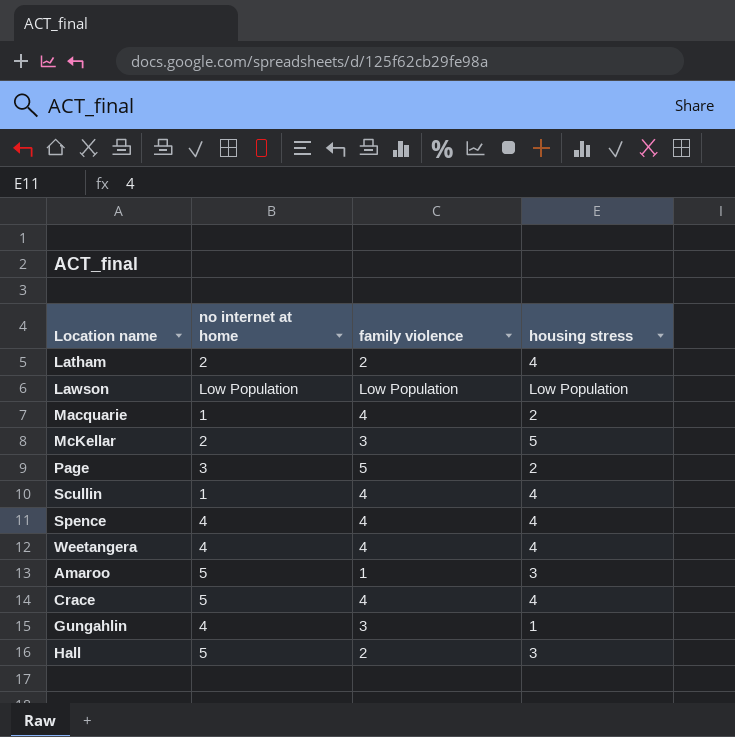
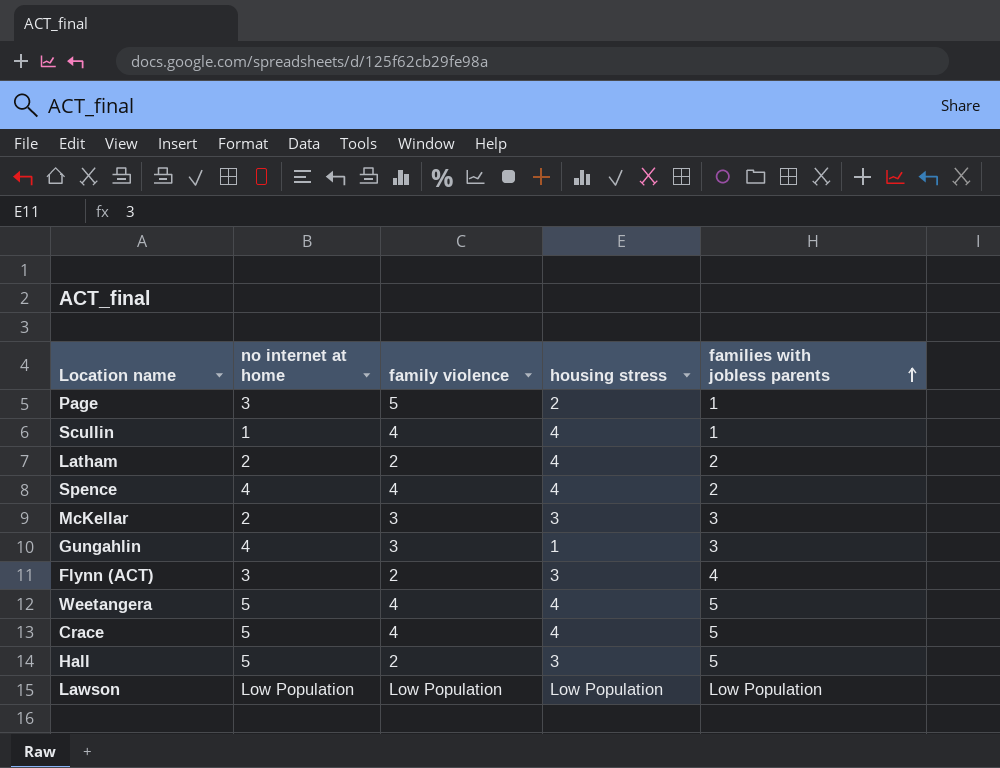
row order: none -> families with jobless parents ascending
column families with jobless parents | position: none -> 5
row Macquarie: 1 | 4 | 2 -> none
row Amaroo: 5 | 1 | 3 -> none
McKellar | housing stress: 5 -> 3
row Flynn (ACT): none -> 3 | 2 | 3 | 4
Weetangera | no internet at home: 4 -> 5

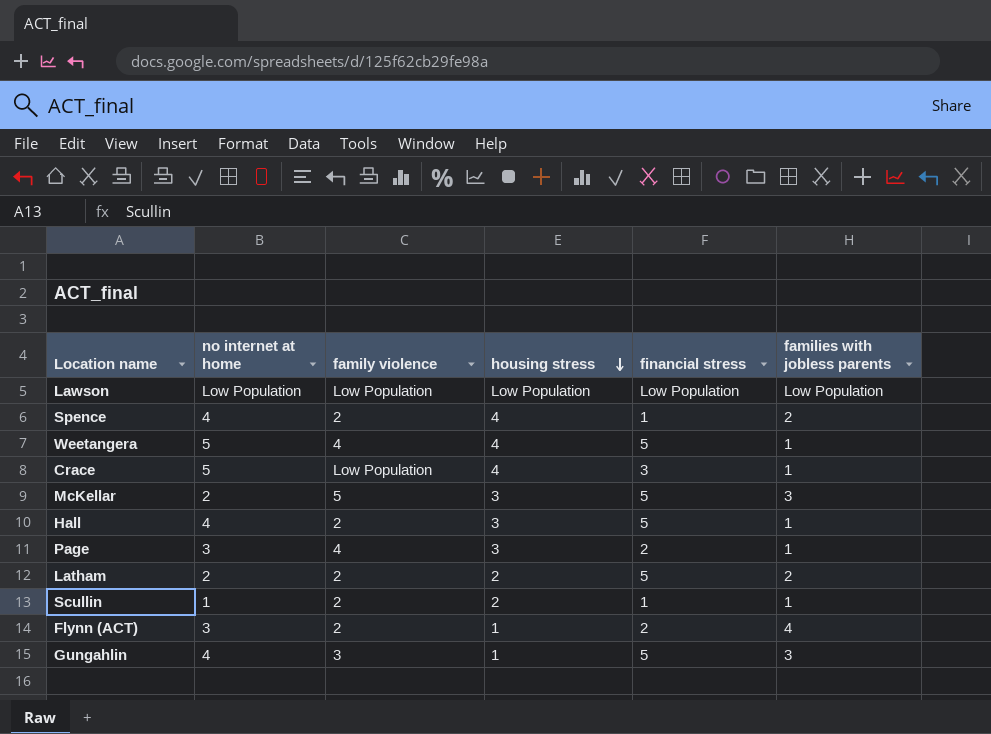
row order: families with jobless parents ascending -> housing stress descending
column financial stress | position: none -> 5
Spence | family violence: 4 -> 2
Weetangera | families with jobless parents: 5 -> 1
Crace | family violence: 4 -> Low Population
Crace | families with jobless parents: 5 -> 1
McKellar | family violence: 3 -> 5
Hall | no internet at home: 5 -> 4
Hall | families with jobless parents: 5 -> 1
Page | family violence: 5 -> 4
Page | housing stress: 2 -> 3
Latham | housing stress: 4 -> 2
Scullin | family violence: 4 -> 2
Scullin | housing stress: 4 -> 2
Flynn (ACT) | housing stress: 3 -> 1

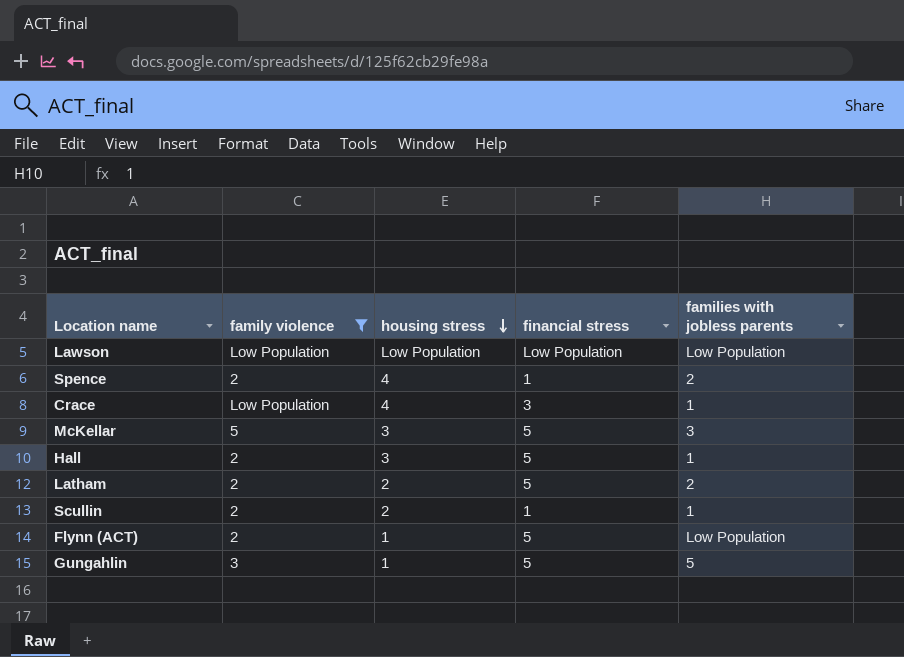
filter: none -> family violence != 4
column no internet at home | position: 2 -> none
Flynn (ACT) | financial stress: 2 -> 5
Flynn (ACT) | families with jobless parents: 4 -> Low Population
Gungahlin | families with jobless parents: 3 -> 5

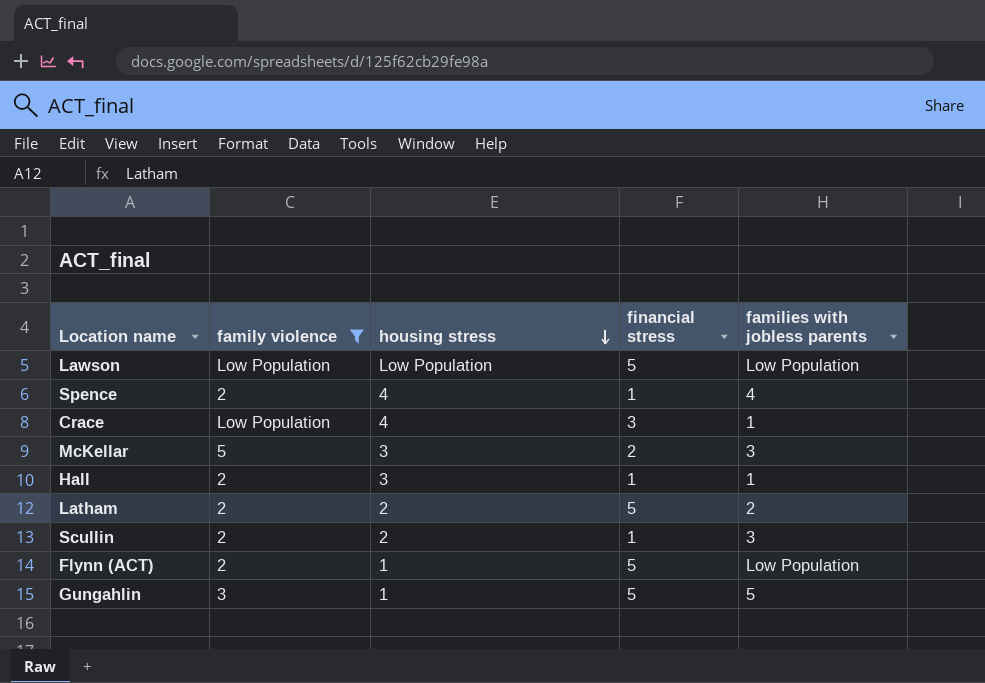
Lawson | financial stress: Low Population -> 5
Spence | families with jobless parents: 2 -> 4
McKellar | financial stress: 5 -> 2
Hall | financial stress: 5 -> 1
Scullin | families with jobless parents: 1 -> 3

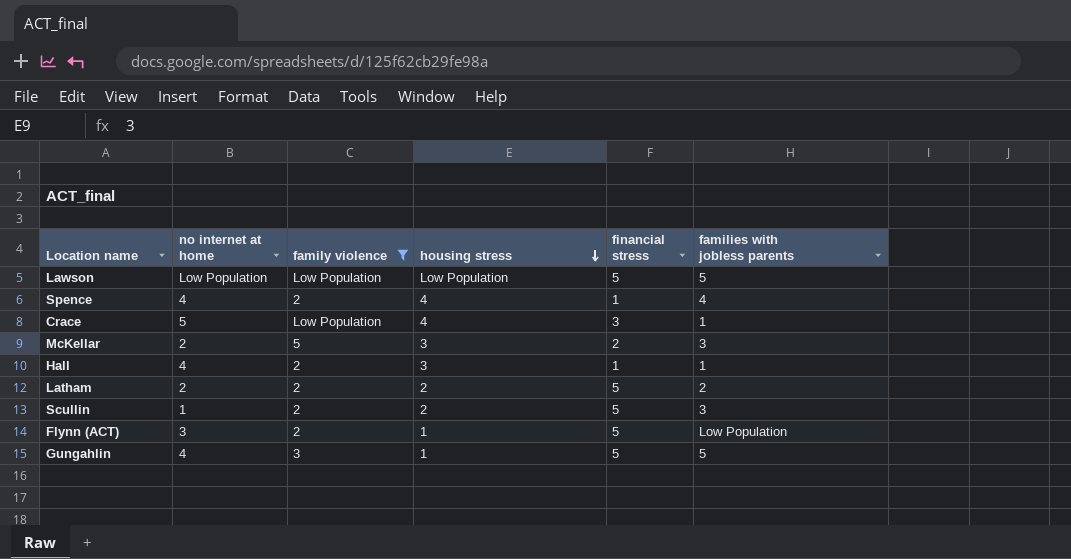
column no internet at home | position: none -> 2
Lawson | families with jobless parents: Low Population -> 5
Scullin | financial stress: 1 -> 5

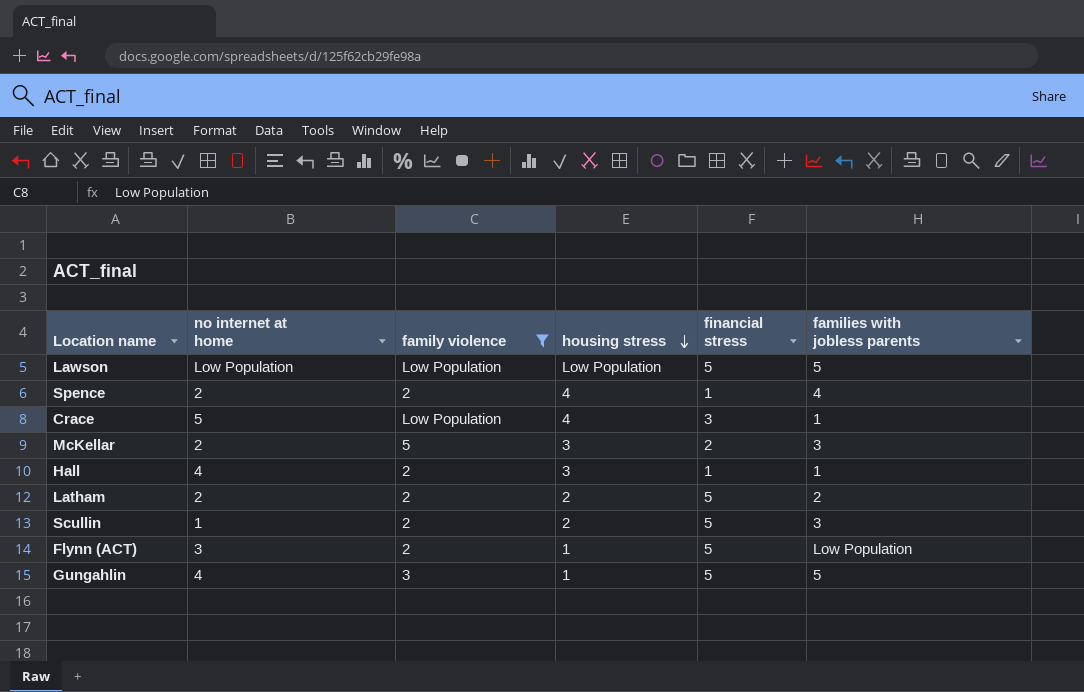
Spence | no internet at home: 4 -> 2

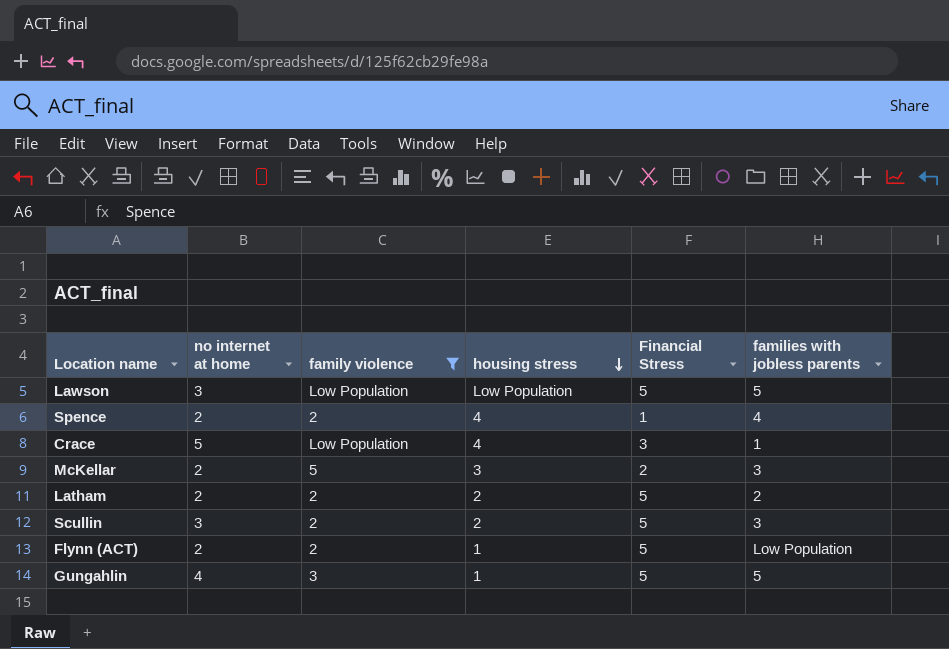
column name: financial stress -> Financial Stress
row Hall: 4 | 2 | 3 | 1 | 1 -> none
Lawson | no internet at home: Low Population -> 3
Scullin | no internet at home: 1 -> 3
Flynn (ACT) | no internet at home: 3 -> 2

